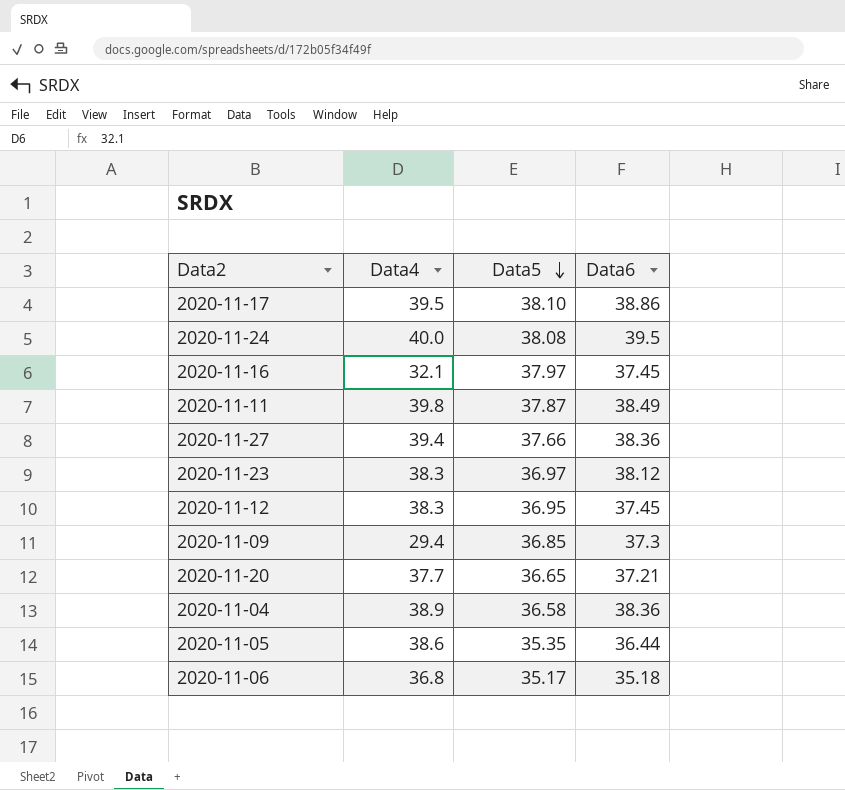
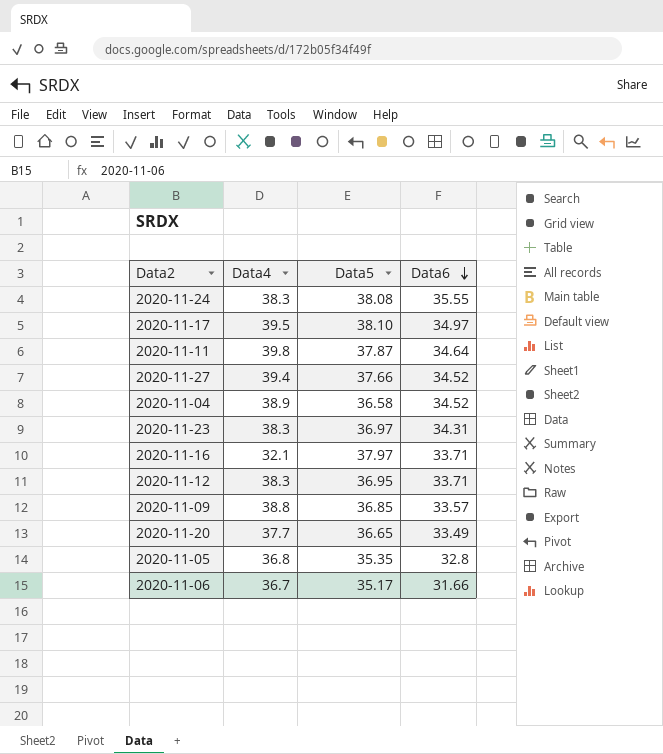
row order: Data5 descending -> Data6 descending
2020-11-24 | Data4: 40.0 -> 38.3
2020-11-24 | Data6: 39.5 -> 35.55
2020-11-17 | Data6: 38.86 -> 34.97
2020-11-11 | Data6: 38.49 -> 34.64
2020-11-27 | Data6: 38.36 -> 34.52
2020-11-04 | Data6: 38.36 -> 34.52
2020-11-23 | Data6: 38.12 -> 34.31
2020-11-16 | Data6: 37.45 -> 33.71
2020-11-12 | Data6: 37.45 -> 33.71
2020-11-09 | Data4: 29.4 -> 38.8
2020-11-09 | Data6: 37.3 -> 33.57
2020-11-20 | Data6: 37.21 -> 33.49
2020-11-05 | Data4: 38.6 -> 36.8
2020-11-05 | Data6: 36.44 -> 32.8
2020-11-06 | Data4: 36.8 -> 36.7
2020-11-06 | Data6: 35.18 -> 31.66

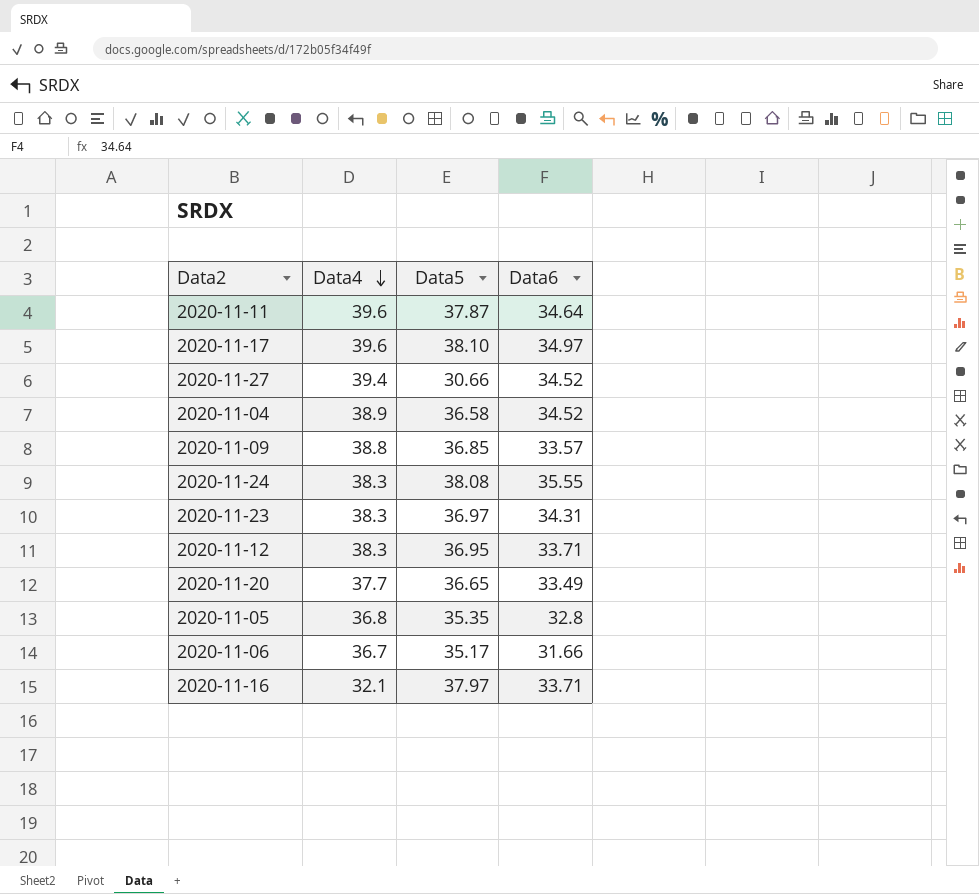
row order: Data6 descending -> Data4 descending
2020-11-11 | Data4: 39.8 -> 39.6
2020-11-17 | Data4: 39.5 -> 39.6
2020-11-27 | Data5: 37.66 -> 30.66

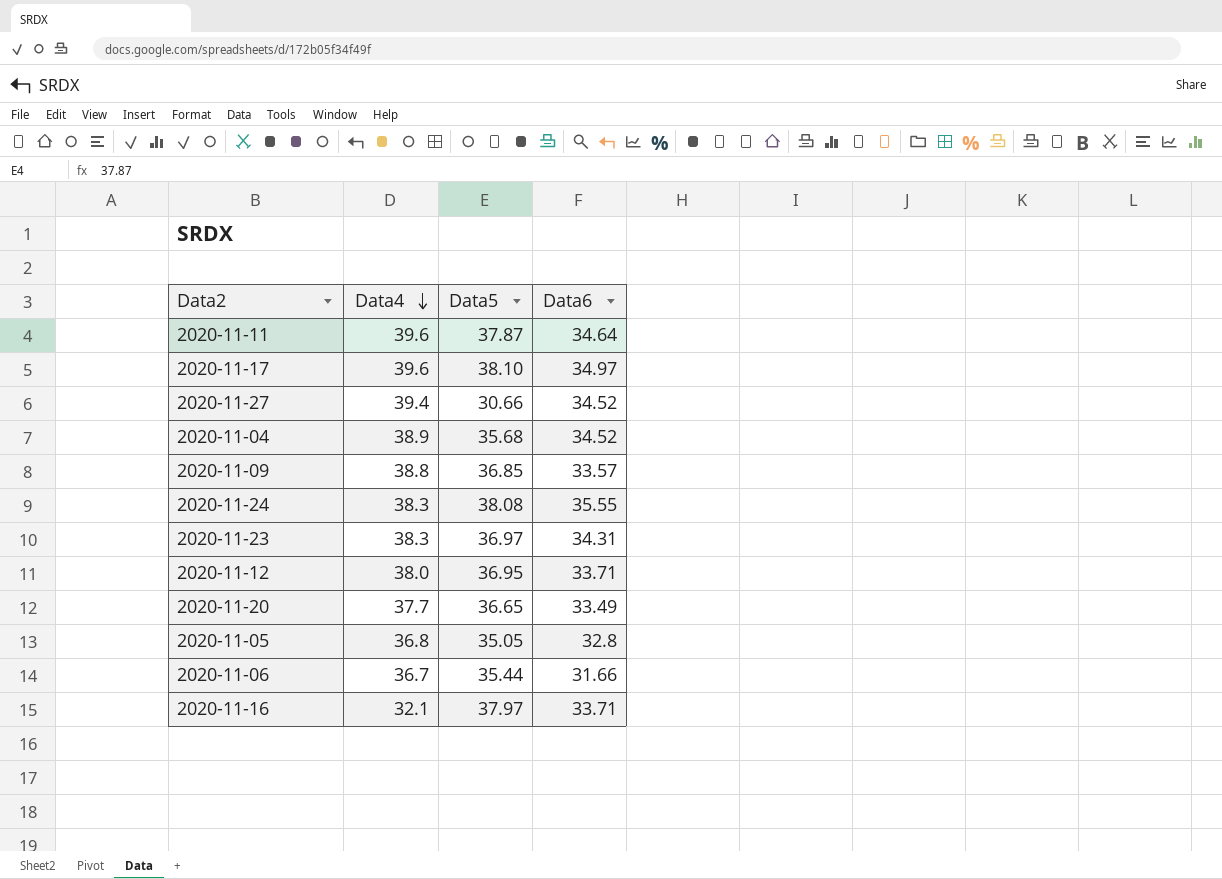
2020-11-04 | Data5: 36.58 -> 35.68
2020-11-12 | Data4: 38.3 -> 38.0
2020-11-05 | Data5: 35.35 -> 35.05
2020-11-06 | Data5: 35.17 -> 35.44

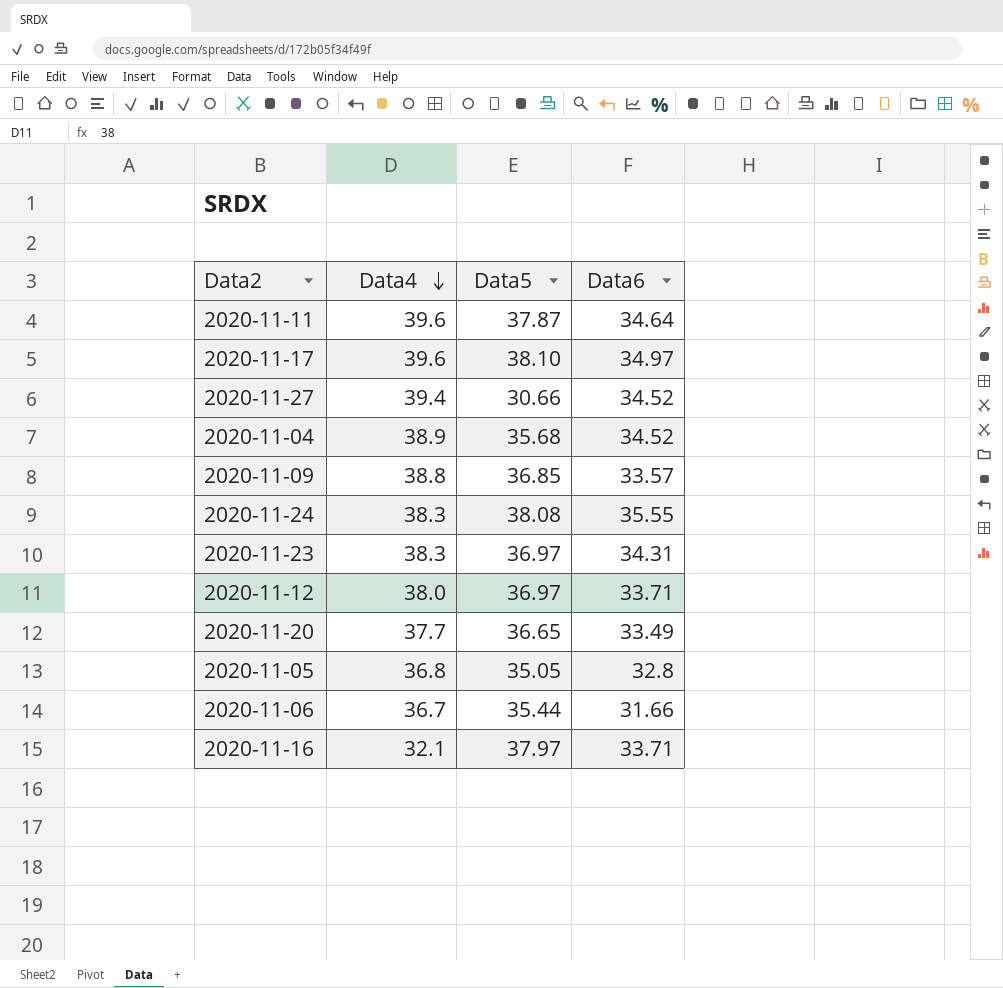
2020-11-12 | Data5: 36.95 -> 36.97

